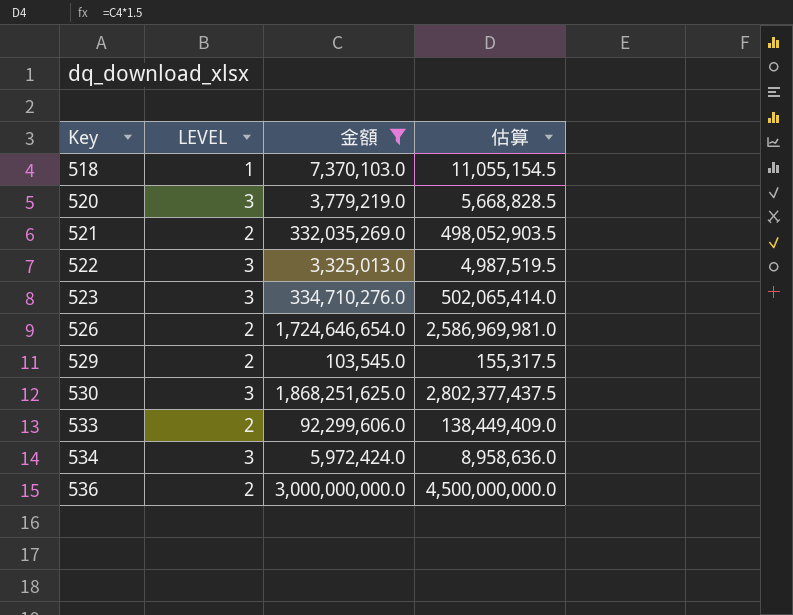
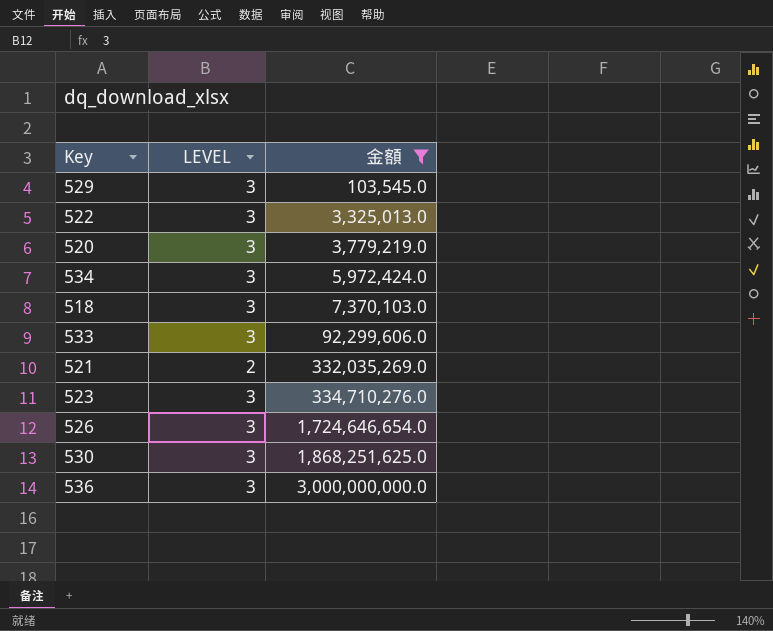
row order: Key ascending -> 金額 ascending
column 估算 | formula: [金額] * 1.5 -> none
529 | LEVEL: 2 -> 3
518 | LEVEL: 1 -> 3
533 | LEVEL: 2 -> 3
526 | LEVEL: 2 -> 3
536 | LEVEL: 2 -> 3

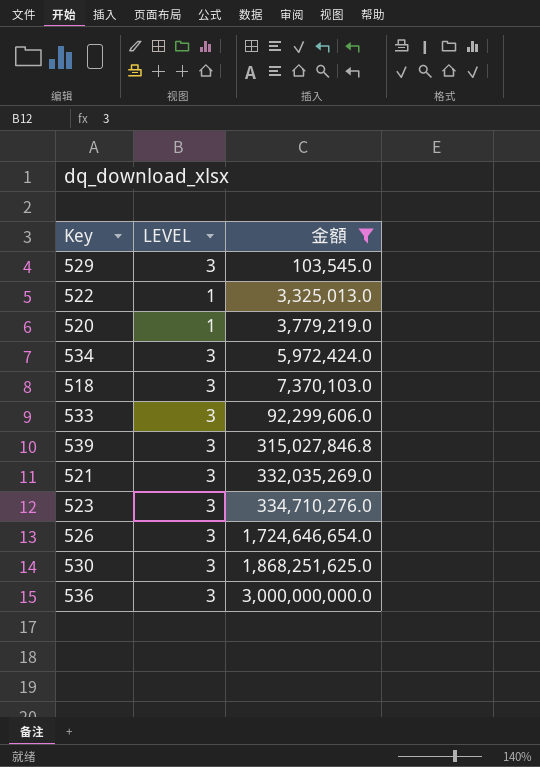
522 | LEVEL: 3 -> 1
520 | LEVEL: 3 -> 1
row 539: none -> 3 | 315,027,846.8
521 | LEVEL: 2 -> 3

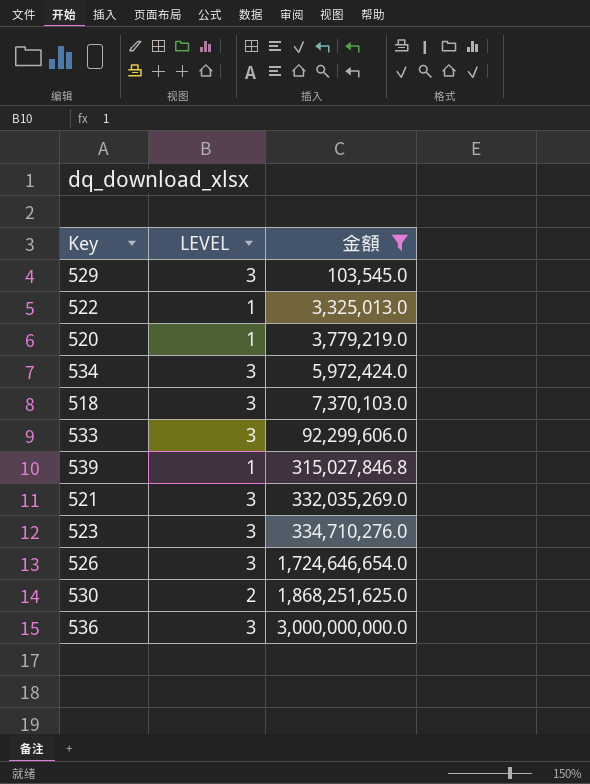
539 | LEVEL: 3 -> 1
530 | LEVEL: 3 -> 2

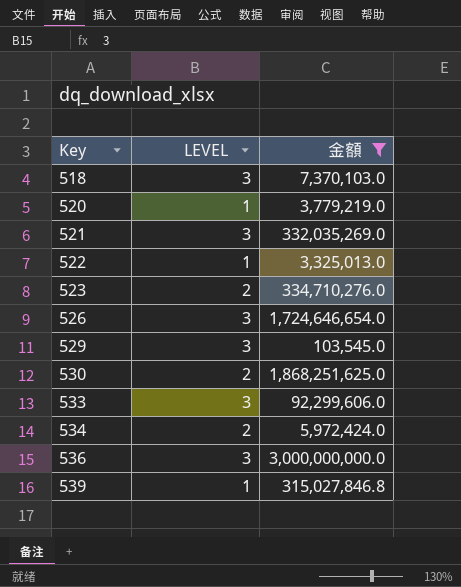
row order: 金額 ascending -> Key ascending
523 | LEVEL: 3 -> 2
534 | LEVEL: 3 -> 2

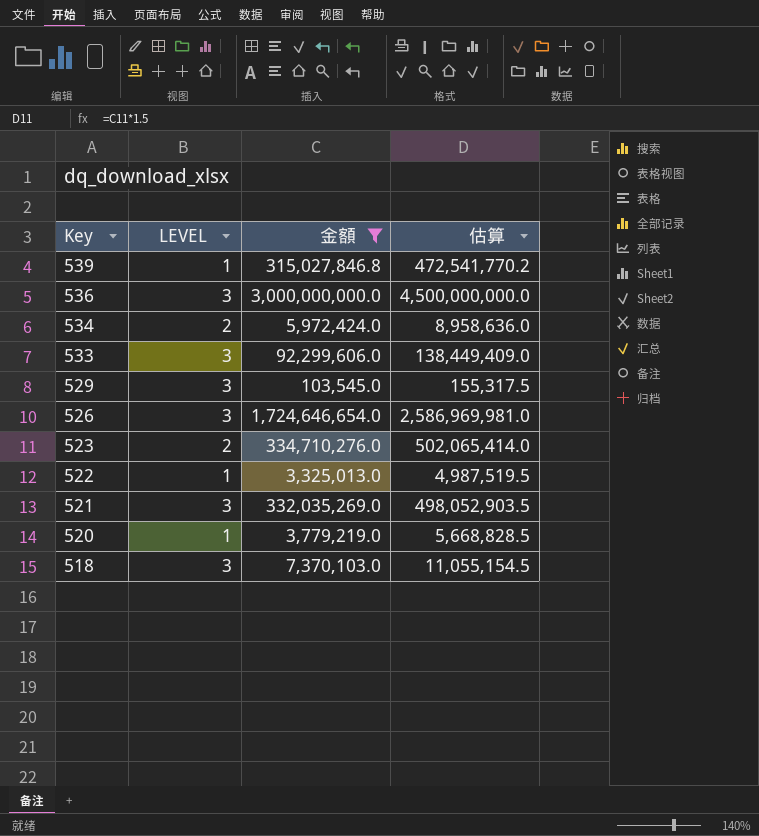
row order: Key ascending -> Key descending
column 估算 | formula: none -> [金額] * 1.5
row 530: 2 | 1,868,251,625.0 -> none

